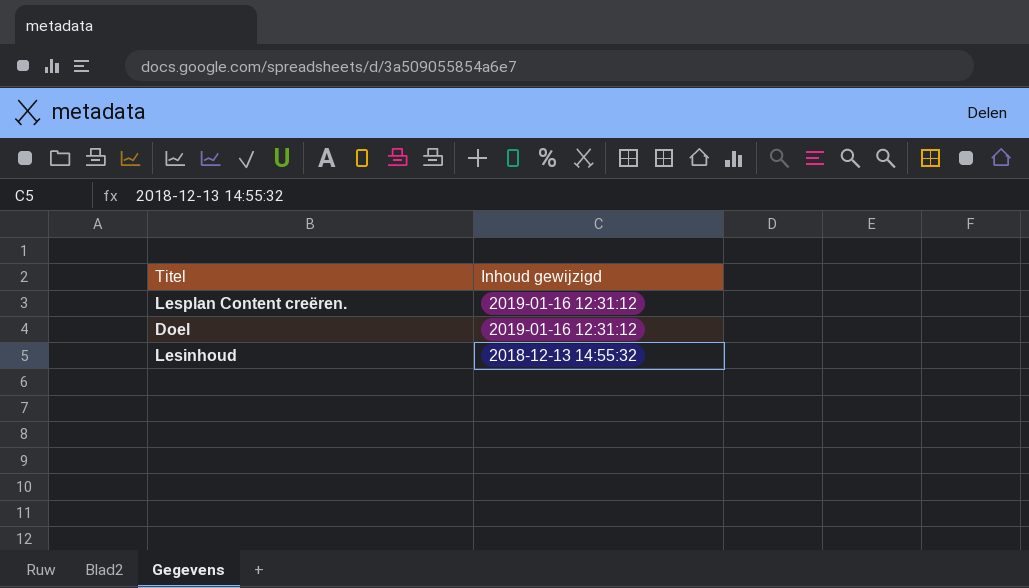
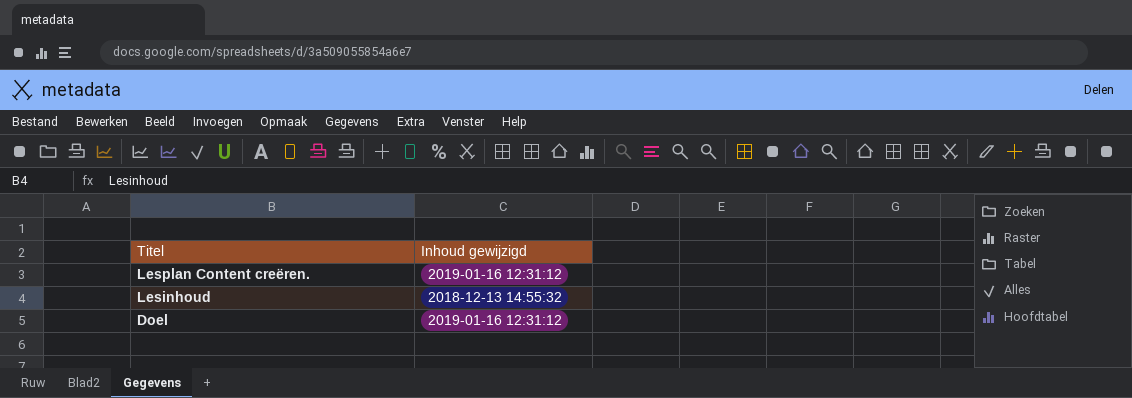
row order: Inhoud gewijzigd descending -> Titel descending

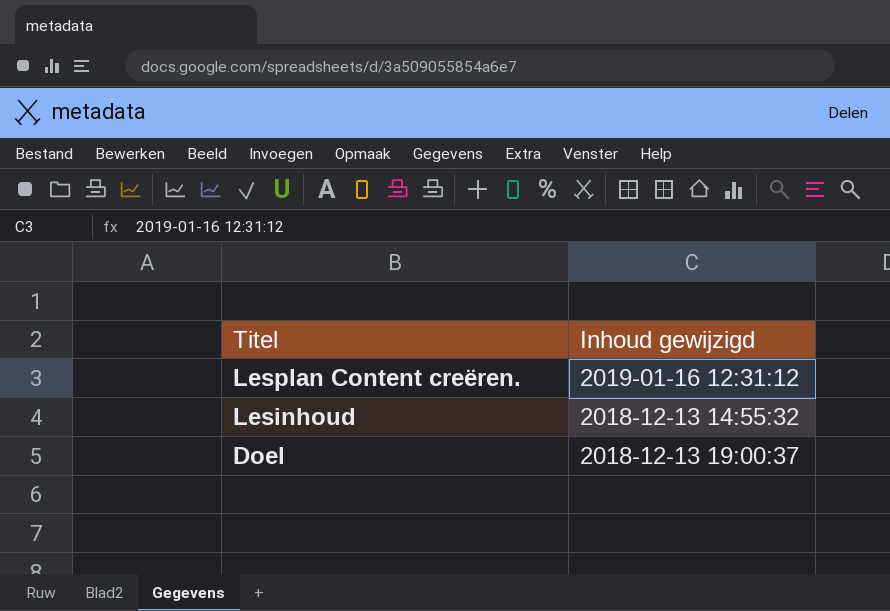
Doel | Inhoud gewijzigd: 2019-01-16 12:31:12 -> 2018-12-13 19:00:37

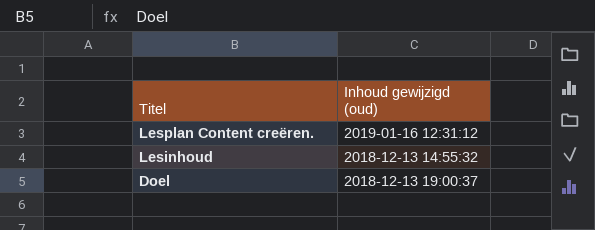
column name: Inhoud gewijzigd -> Inhoud gewijzigd (oud)

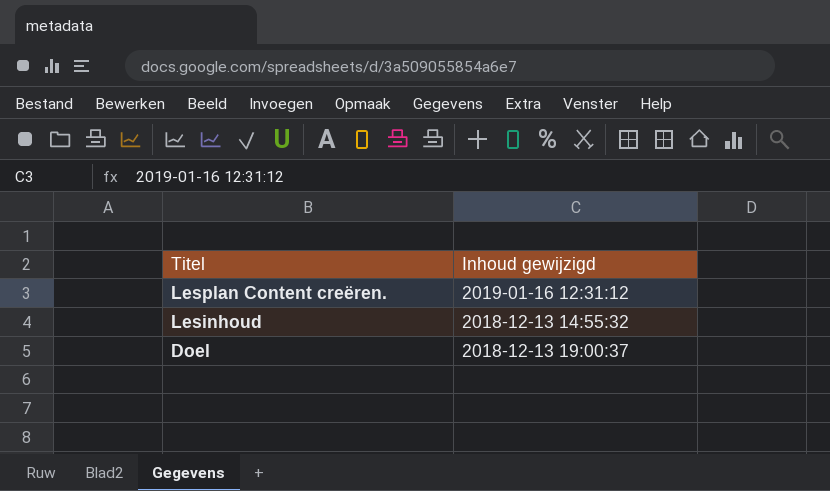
column name: Inhoud gewijzigd (oud) -> Inhoud gewijzigd

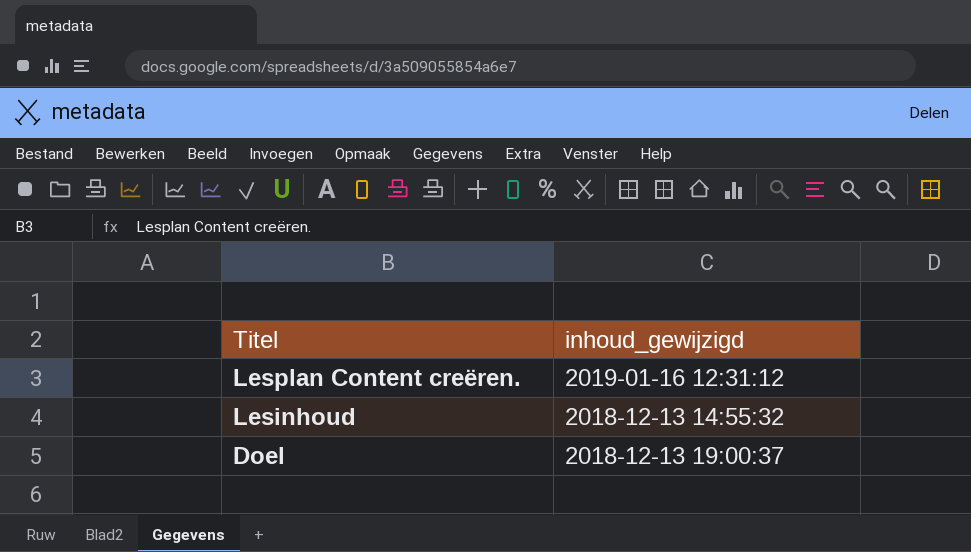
column name: Inhoud gewijzigd -> inhoud_gewijzigd

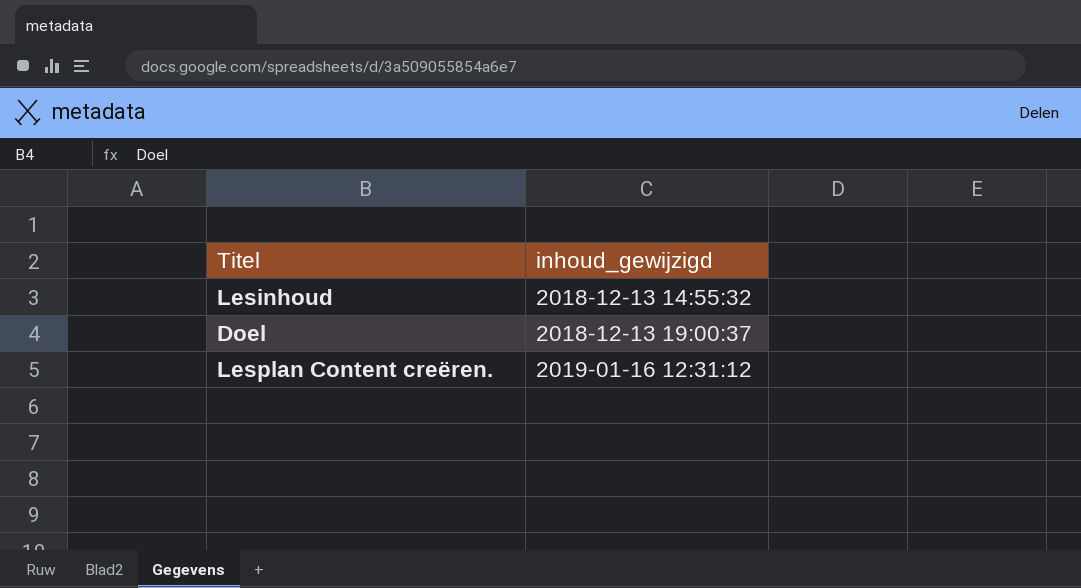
row order: Titel descending -> inhoud_gewijzigd ascending

